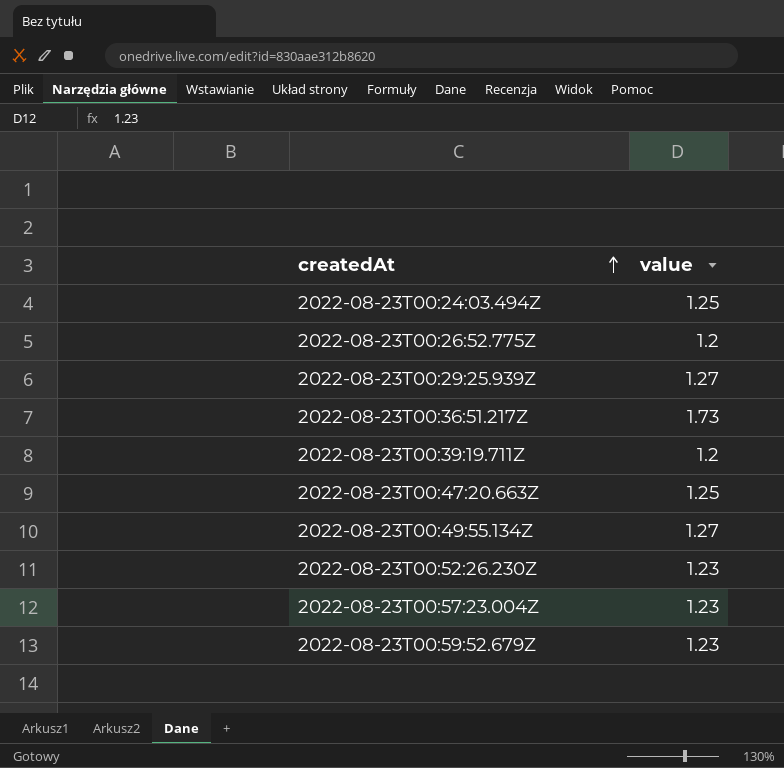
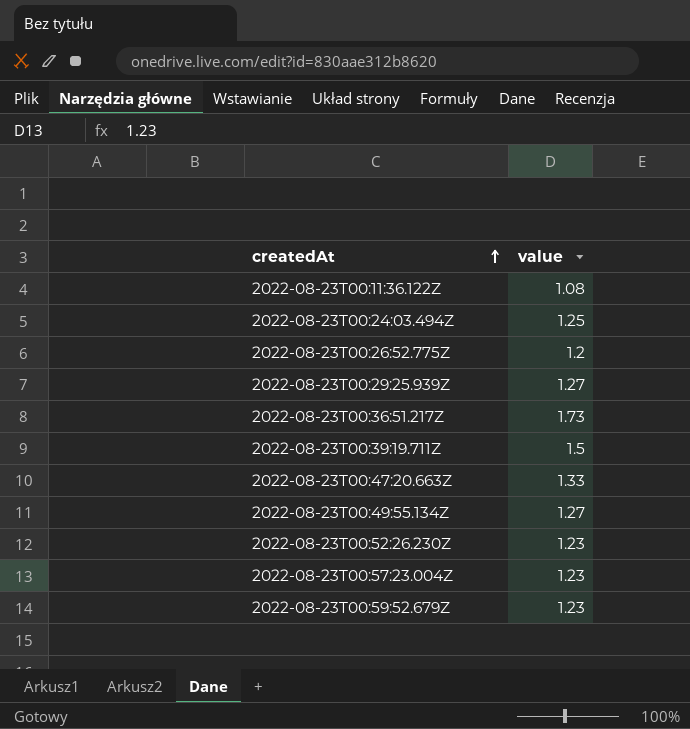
row 2022-08-23T00:11:36.122Z: none -> 1.08
2022-08-23T00:39:19.711Z | value: 1.2 -> 1.5
2022-08-23T00:47:20.663Z | value: 1.25 -> 1.33

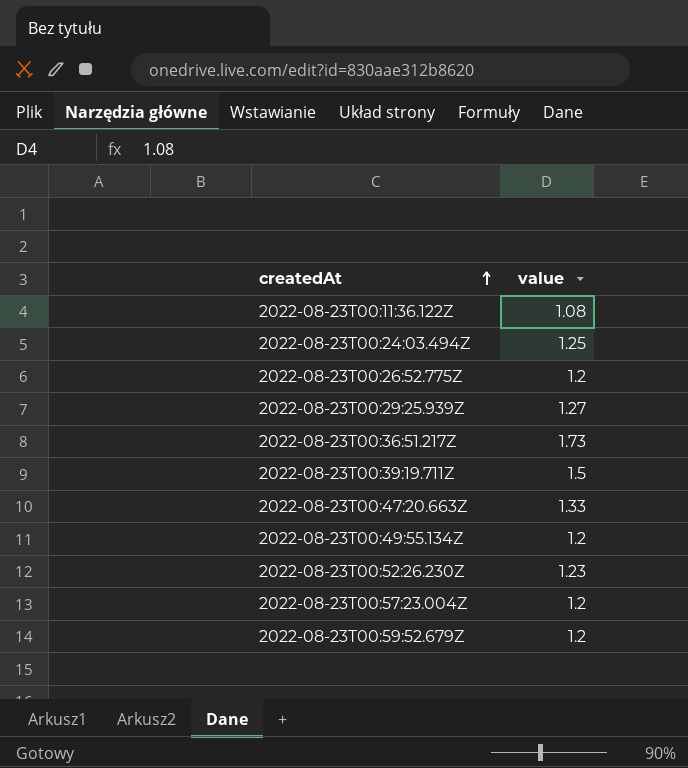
2022-08-23T00:49:55.134Z | value: 1.27 -> 1.2
2022-08-23T00:57:23.004Z | value: 1.23 -> 1.2
2022-08-23T00:59:52.679Z | value: 1.23 -> 1.2

